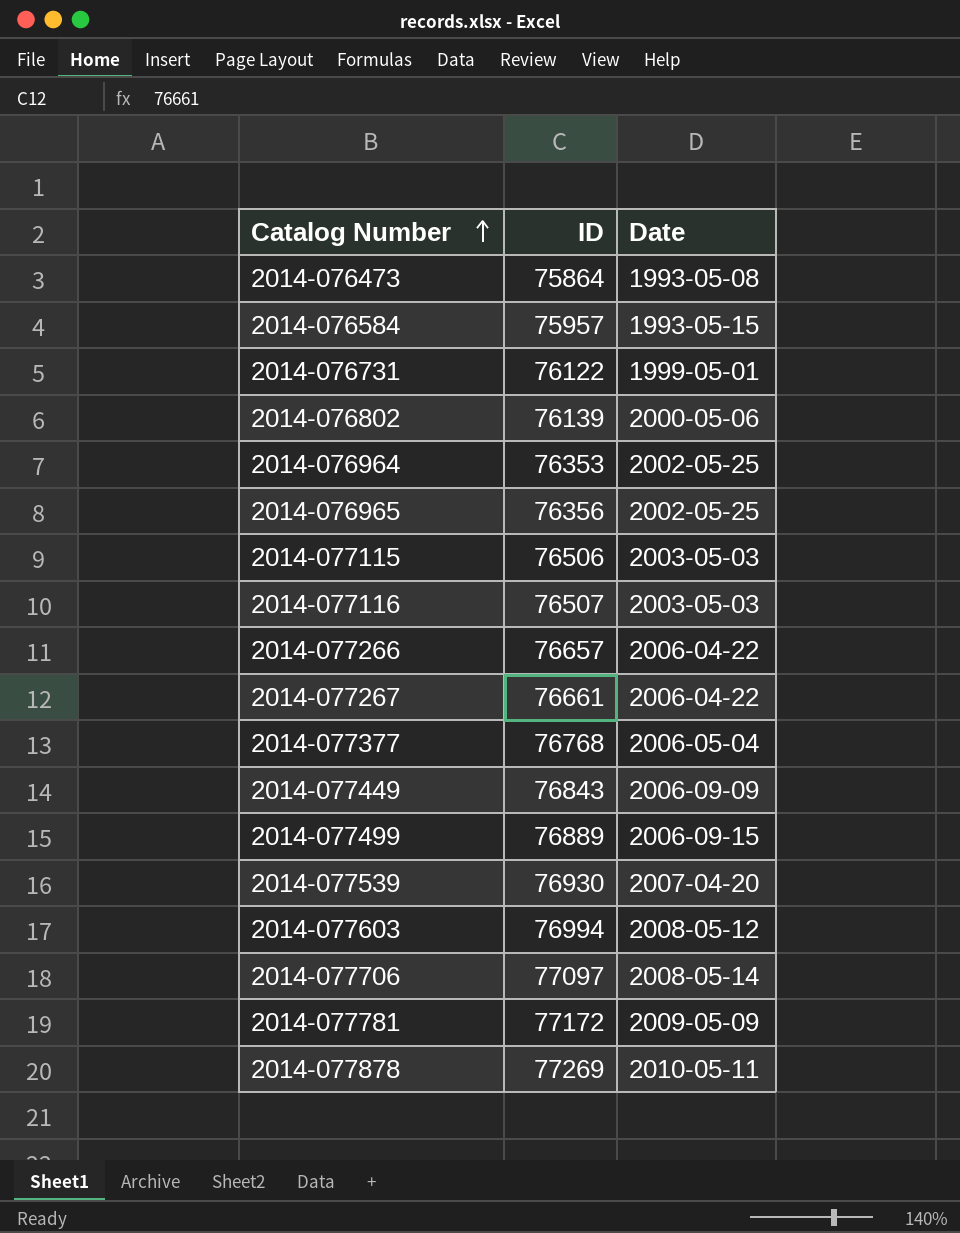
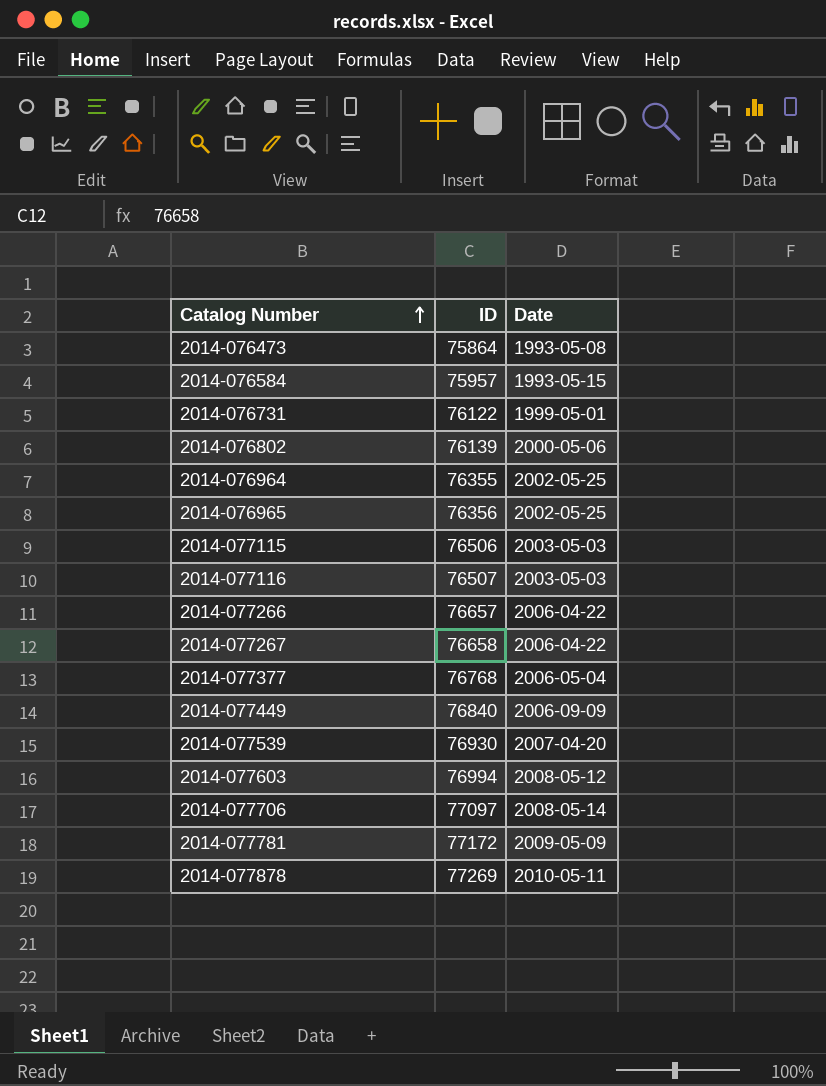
row 2014-077499: 76889 | 2006-09-15 -> none
2014-076964 | ID: 76353 -> 76355
2014-077267 | ID: 76661 -> 76658
2014-077449 | ID: 76843 -> 76840

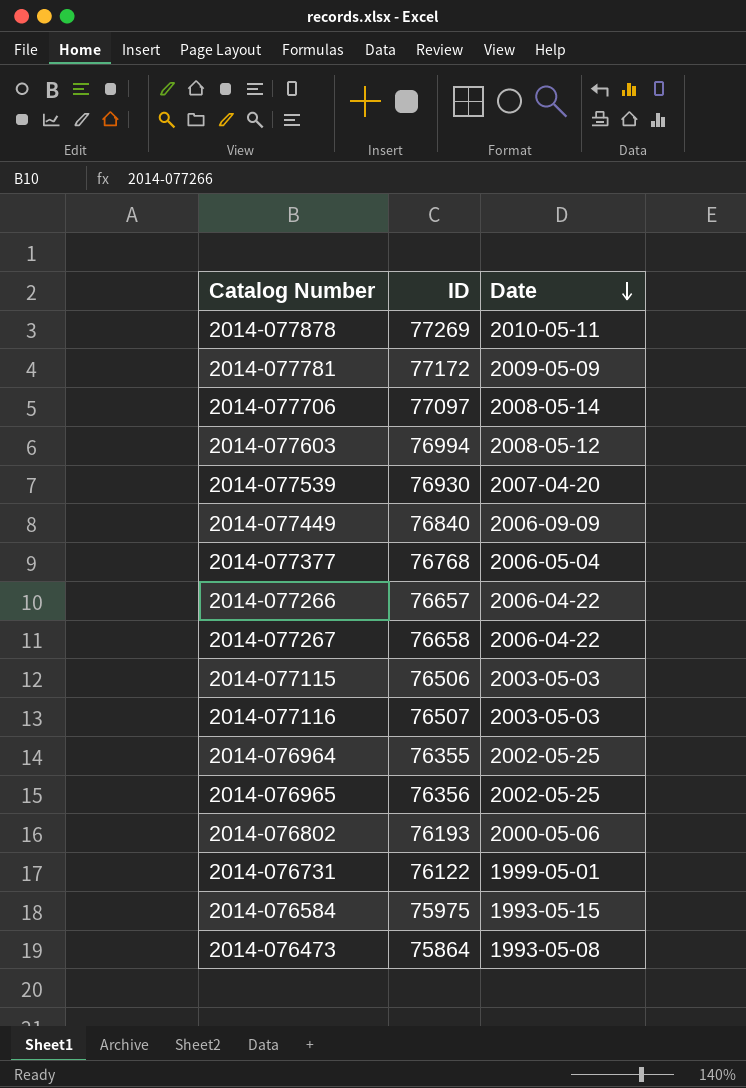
row order: Catalog Number ascending -> Date descending
2014-076802 | ID: 76139 -> 76193
2014-076584 | ID: 75957 -> 75975

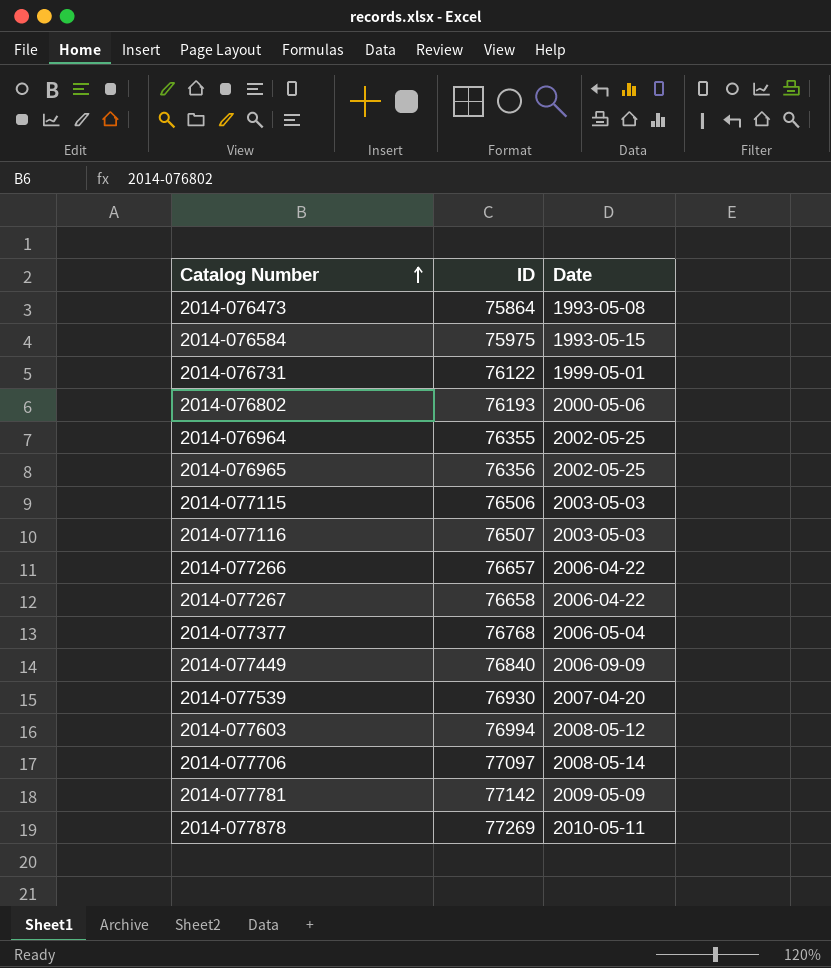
row order: Date descending -> Catalog Number ascending
2014-077781 | ID: 77172 -> 77142

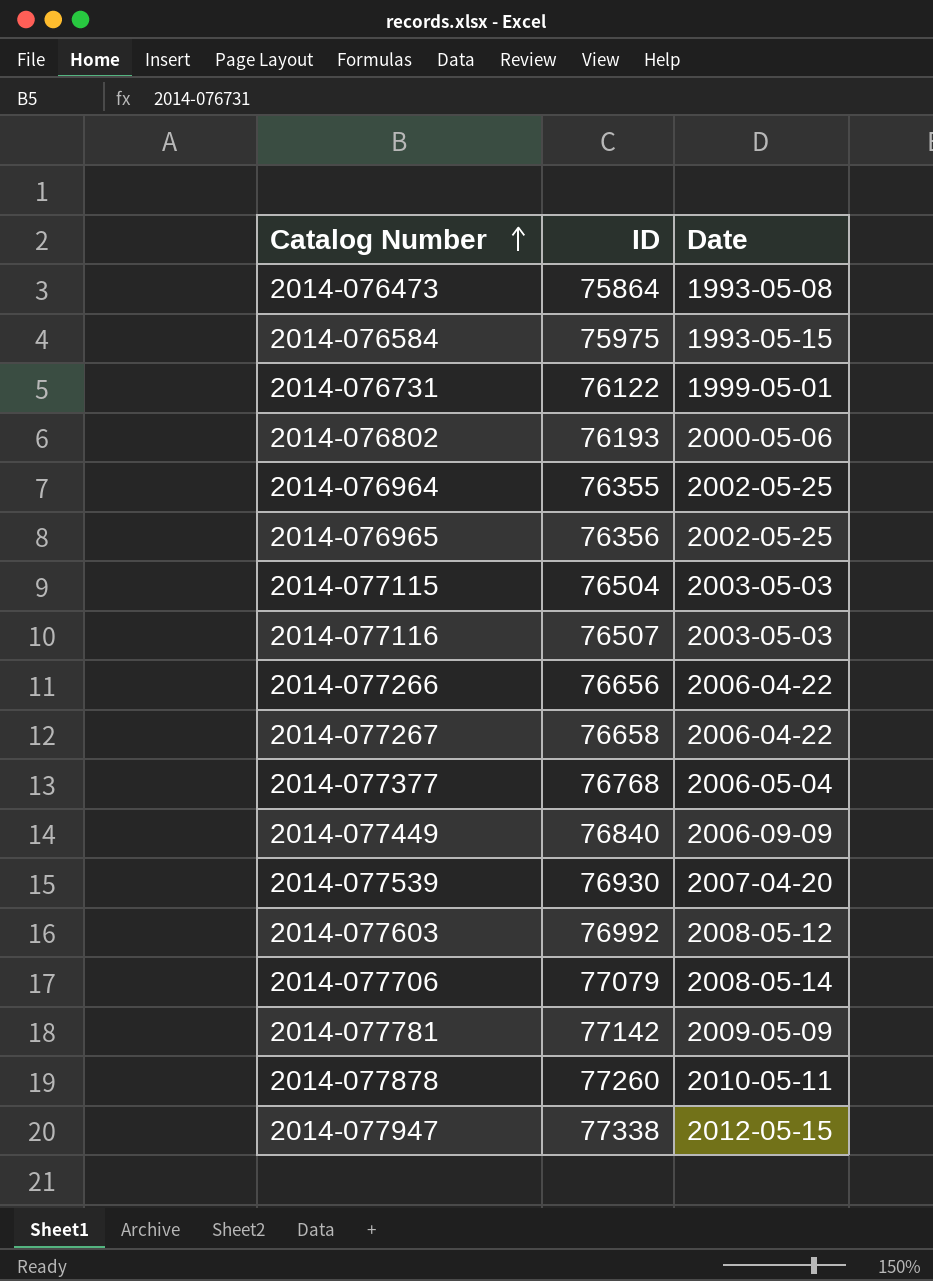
2014-077115 | ID: 76506 -> 76504
2014-077266 | ID: 76657 -> 76656
2014-077603 | ID: 76994 -> 76992
2014-077706 | ID: 77097 -> 77079
2014-077878 | ID: 77269 -> 77260
row 2014-077947: none -> 77338 | 2012-05-15

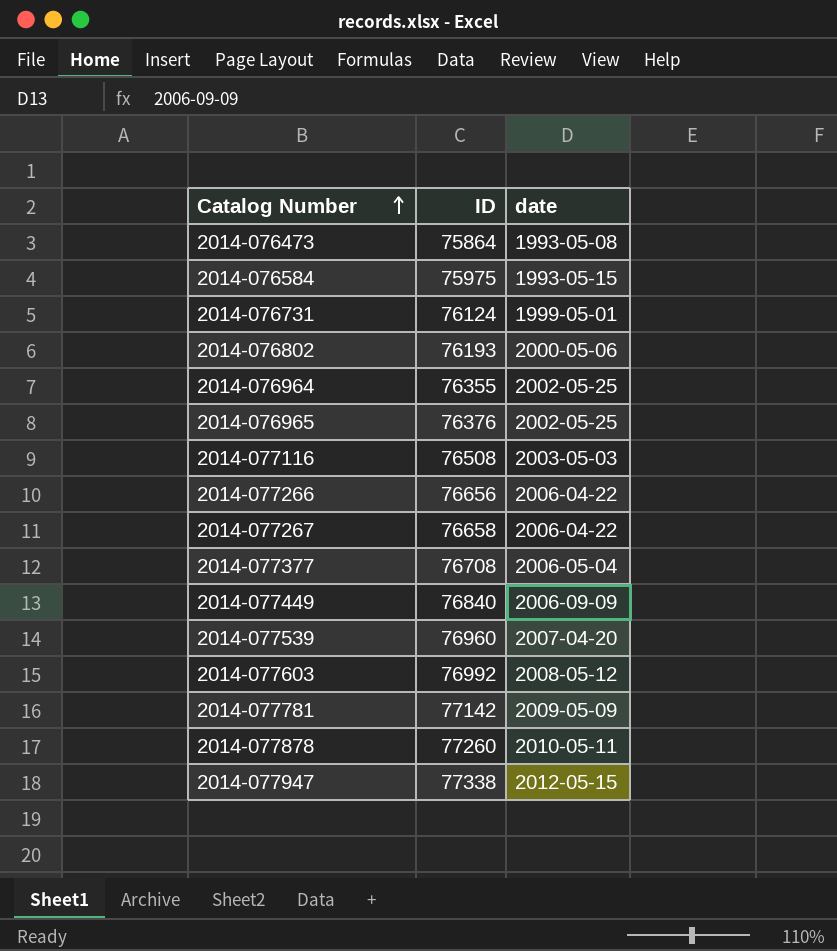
column name: Date -> date
row 2014-077115: 76504 | 2003-05-03 -> none
row 2014-077706: 77079 | 2008-05-14 -> none
2014-076731 | ID: 76122 -> 76124
2014-076965 | ID: 76356 -> 76376
2014-077116 | ID: 76507 -> 76508
2014-077377 | ID: 76768 -> 76708
2014-077539 | ID: 76930 -> 76960

